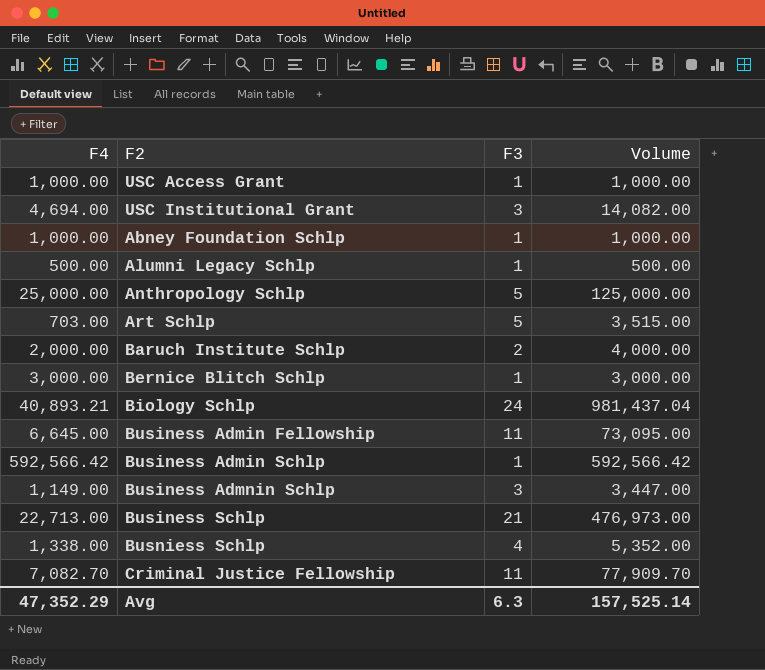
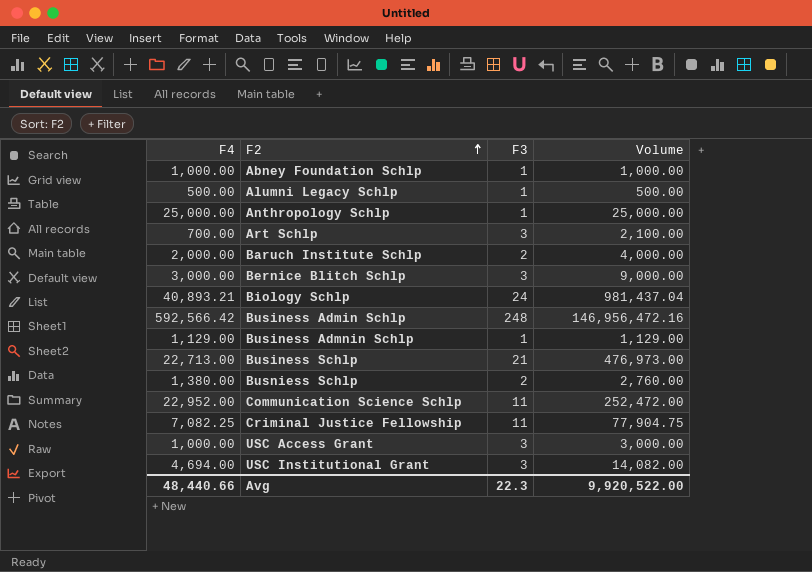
row order: none -> F2 ascending
row Business Admin Fellowship: 6,645.00 | 11 | 73,095.00 -> none
Anthropology Schlp | F3: 5 -> 1
Anthropology Schlp | Volume: 125,000.00 -> 25,000.00
Art Schlp | F4: 703.00 -> 700.00
Art Schlp | F3: 5 -> 3
Art Schlp | Volume: 3,515.00 -> 2,100.00
Bernice Blitch Schlp | F3: 1 -> 3
Bernice Blitch Schlp | Volume: 3,000.00 -> 9,000.00
Business Admin Schlp | F3: 1 -> 248
Business Admin Schlp | Volume: 592,566.42 -> 146,956,472.16
Business Admnin Schlp | F4: 1,149.00 -> 1,129.00
Business Admnin Schlp | F3: 3 -> 1
Business Admnin Schlp | Volume: 3,447.00 -> 1,129.00
Busniess Schlp | F4: 1,338.00 -> 1,380.00
Busniess Schlp | F3: 4 -> 2
Busniess Schlp | Volume: 5,352.00 -> 2,760.00
row Communication Science Schlp: none -> 22,952.00 | 11 | 252,472.00
Criminal Justice Fellowship | F4: 7,082.70 -> 7,082.25
Criminal Justice Fellowship | Volume: 77,909.70 -> 77,904.75
USC Access Grant | F3: 1 -> 3
USC Access Grant | Volume: 1,000.00 -> 3,000.00
Avg | F4: 47,352.29 -> 48,440.66
Avg | F3: 6.3 -> 22.3
Avg | Volume: 157,525.14 -> 9,920,522.00

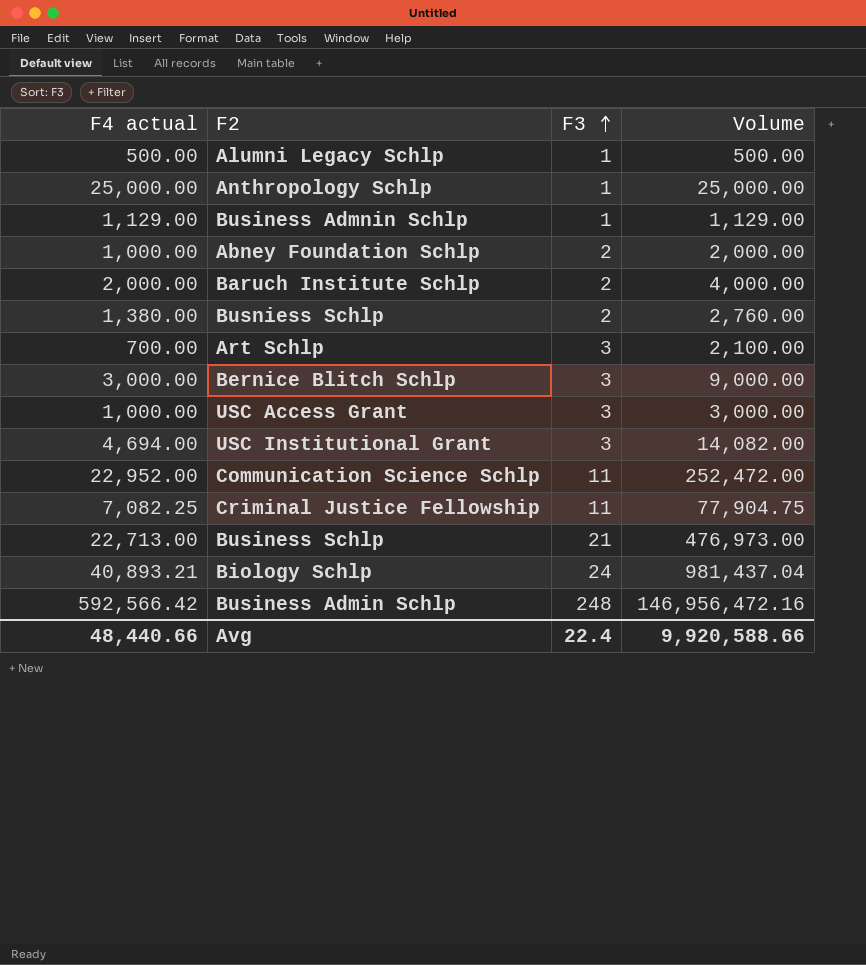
row order: F2 ascending -> F3 ascending
column name: F4 -> F4 actual
Abney Foundation Schlp | F3: 1 -> 2
Abney Foundation Schlp | Volume: 1,000.00 -> 2,000.00
Avg | F3: 22.3 -> 22.4
Avg | Volume: 9,920,522.00 -> 9,920,588.66

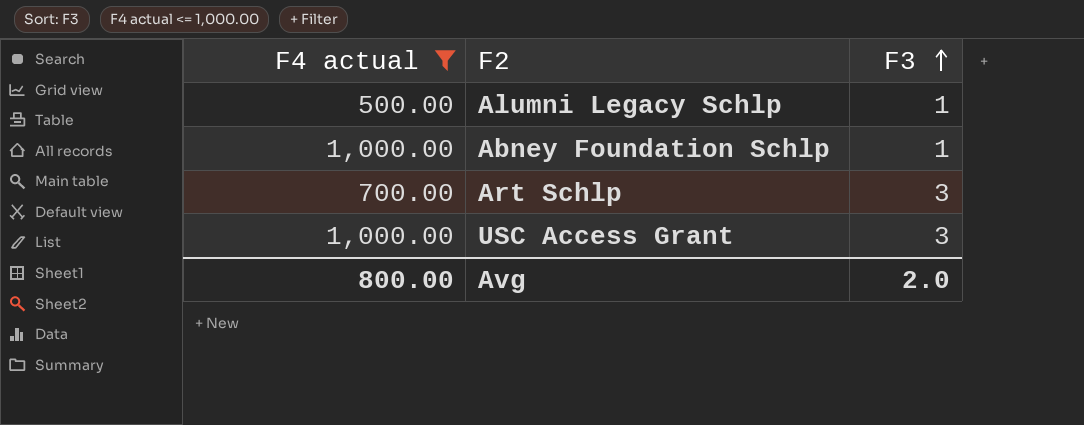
filter: none -> F4 actual <= 1,000.00
column Volume | formula: [F4 actual] * [F3] -> none
Abney Foundation Schlp | F3: 2 -> 1
Avg | F4 actual: 48,440.66 -> 800.00
Avg | F3: 22.4 -> 2.0

